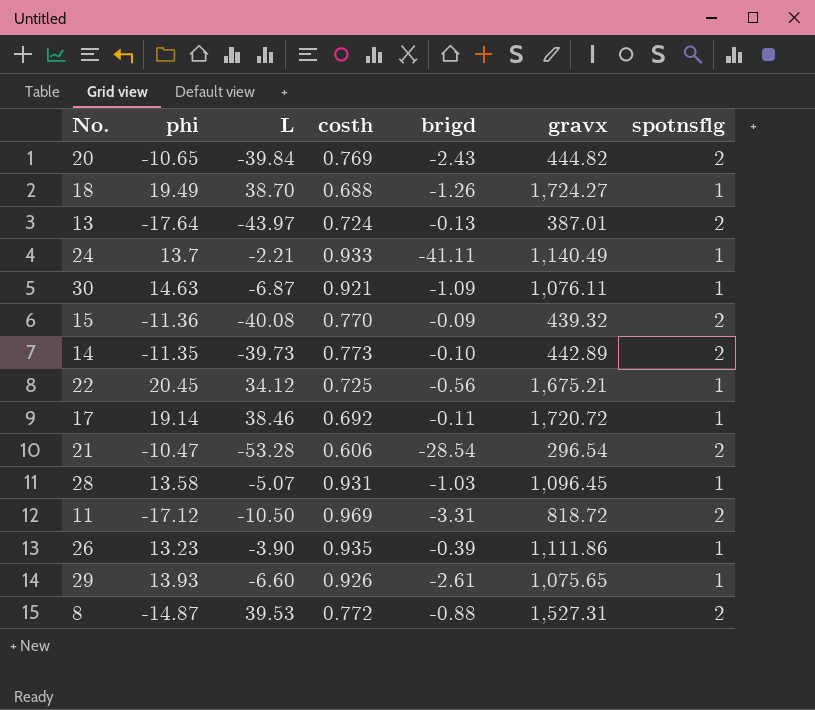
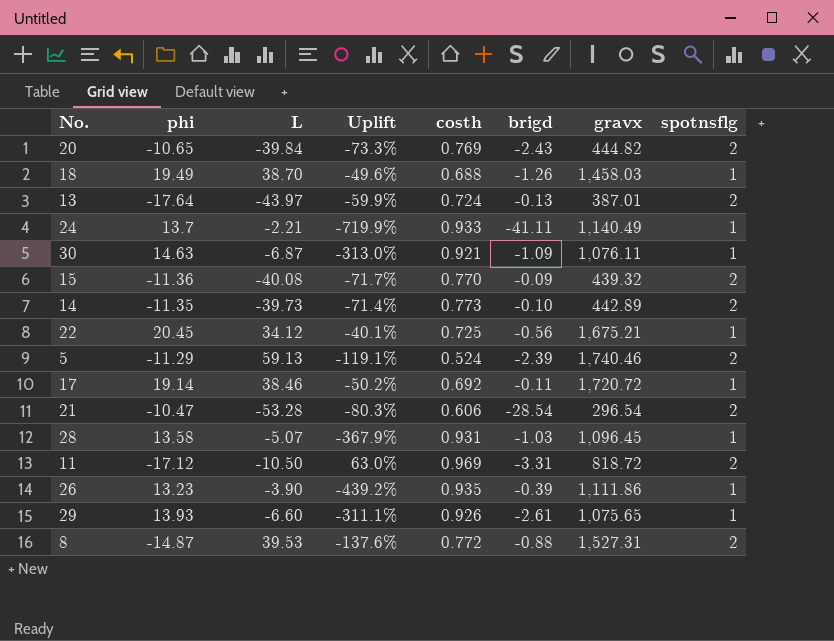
column Uplift | formula: none -> ([phi] - [L]) / [L]
18 | gravx: 1,724.27 -> 1,458.03
row 5: none -> -11.29 | 59.13 | -119.1% | 0.524 | -2.39 | 1,740.46 | 2

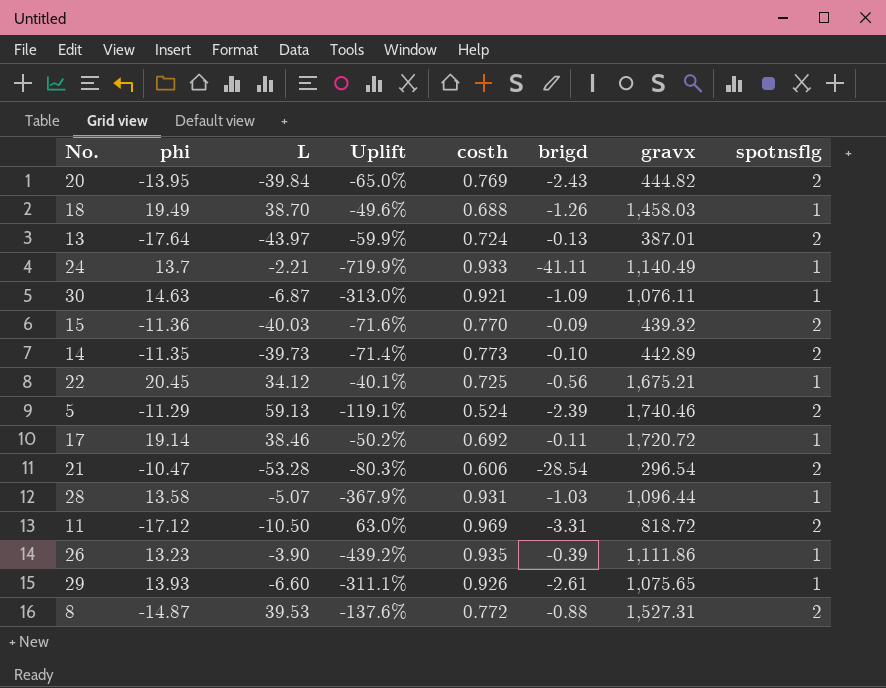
20 | phi: -10.65 -> -13.95
20 | Uplift: -73.3% -> -65.0%
15 | L: -40.08 -> -40.03
15 | Uplift: -71.7% -> -71.6%
28 | gravx: 1,096.45 -> 1,096.44

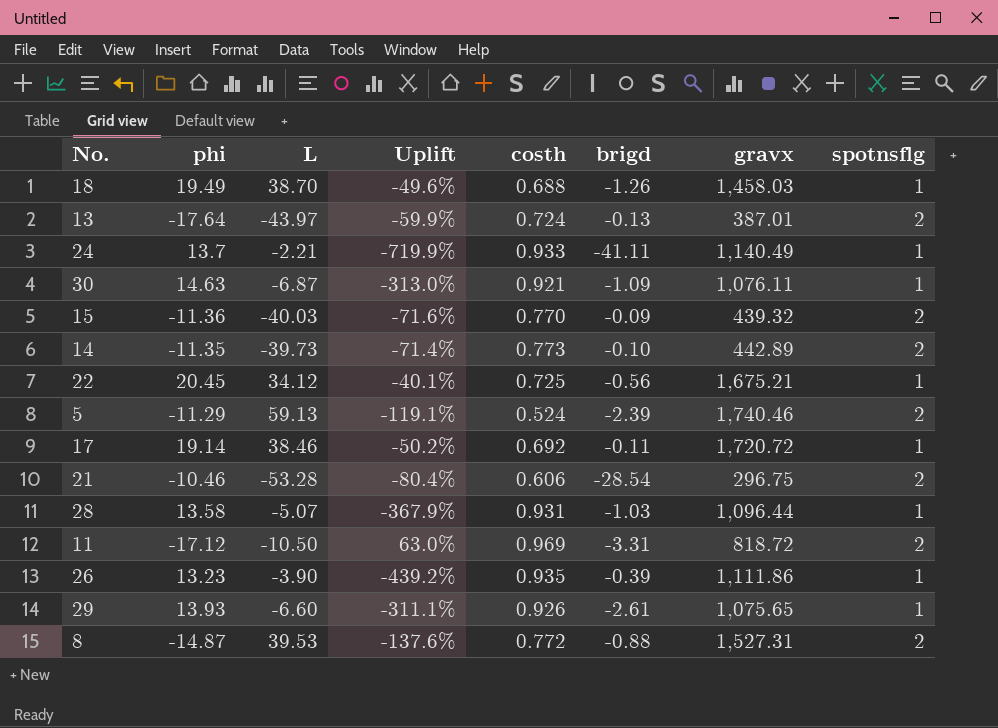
row 20: -13.95 | -39.84 | -65.0% | 0.769 | -2.43 | 444.82 | 2 -> none
21 | phi: -10.47 -> -10.46
21 | Uplift: -80.3% -> -80.4%
21 | gravx: 296.54 -> 296.75

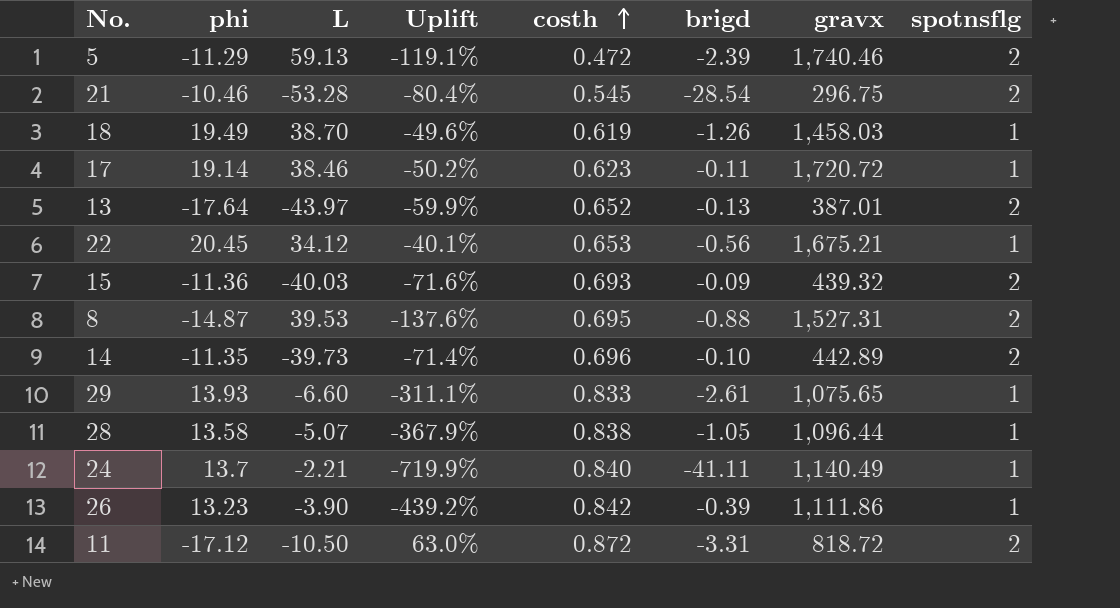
row order: none -> costh ascending
row 30: 14.63 | -6.87 | -313.0% | 0.921 | -1.09 | 1,076.11 | 1 -> none
5 | costh: 0.524 -> 0.472
21 | costh: 0.606 -> 0.545
18 | costh: 0.688 -> 0.619
17 | costh: 0.692 -> 0.623
13 | costh: 0.724 -> 0.652
22 | costh: 0.725 -> 0.653
15 | costh: 0.770 -> 0.693
8 | costh: 0.772 -> 0.695
14 | costh: 0.773 -> 0.696
29 | costh: 0.926 -> 0.833
28 | costh: 0.931 -> 0.838
28 | brigd: -1.03 -> -1.05
24 | costh: 0.933 -> 0.840
26 | costh: 0.935 -> 0.842
11 | costh: 0.969 -> 0.872

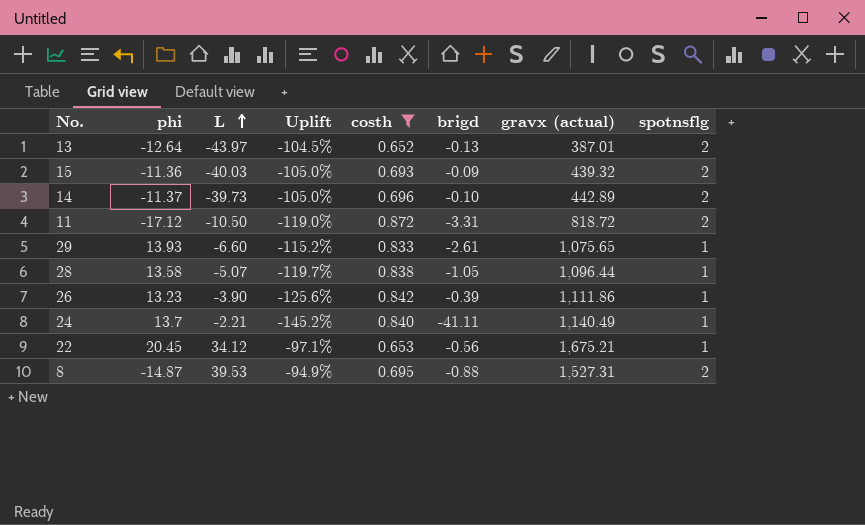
filter: none -> costh >= 0.652
row order: costh ascending -> L ascending
column Uplift | formula: ([phi] - [L]) / [L] -> ([spotnsflg] - [L]) / [L]
column name: gravx -> gravx (actual)
13 | phi: -17.64 -> -12.64
14 | phi: -11.35 -> -11.37

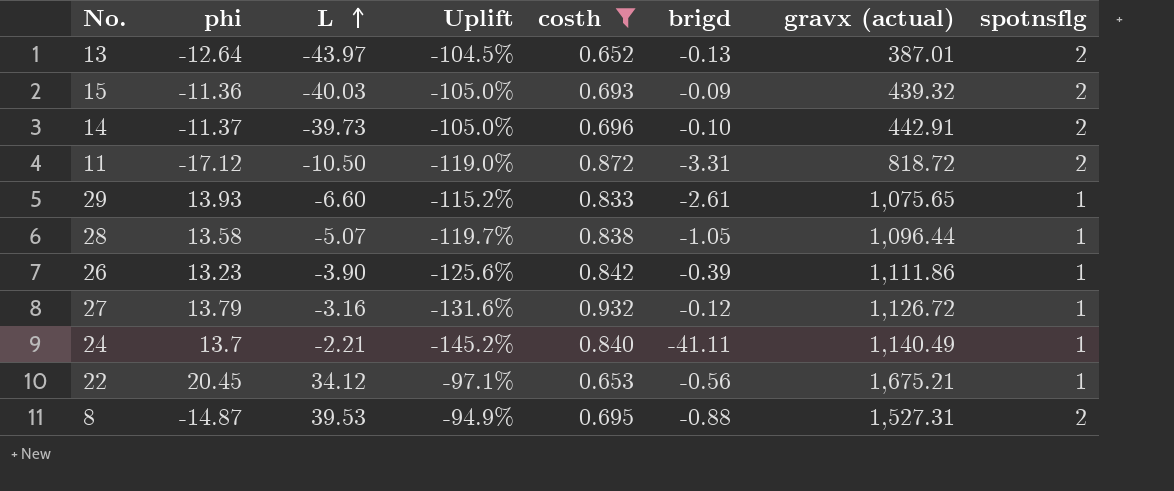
14 | gravx (actual): 442.89 -> 442.91
row 27: none -> 13.79 | -3.16 | -131.6% | 0.932 | -0.12 | 1,126.72 | 1

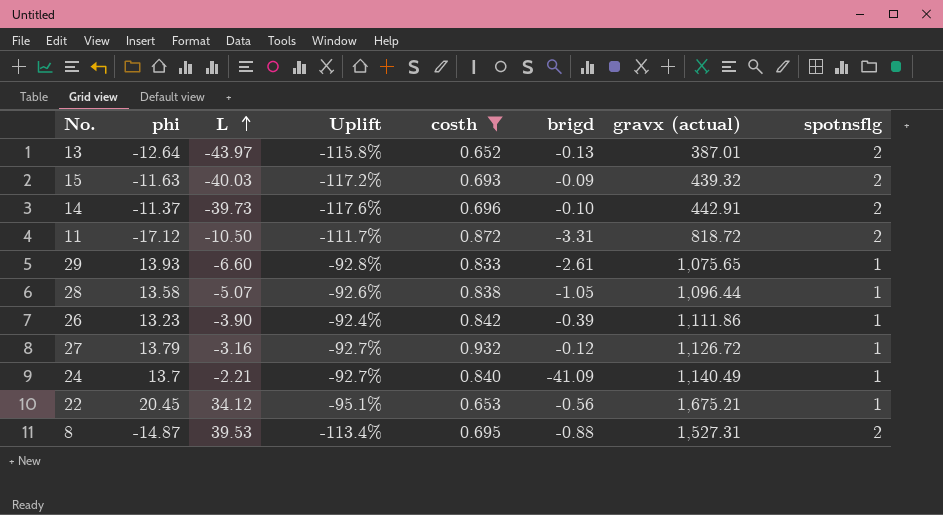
column Uplift | formula: ([spotnsflg] - [L]) / [L] -> ([spotnsflg] - [phi]) / [phi]
15 | phi: -11.36 -> -11.63
24 | brigd: -41.11 -> -41.09

